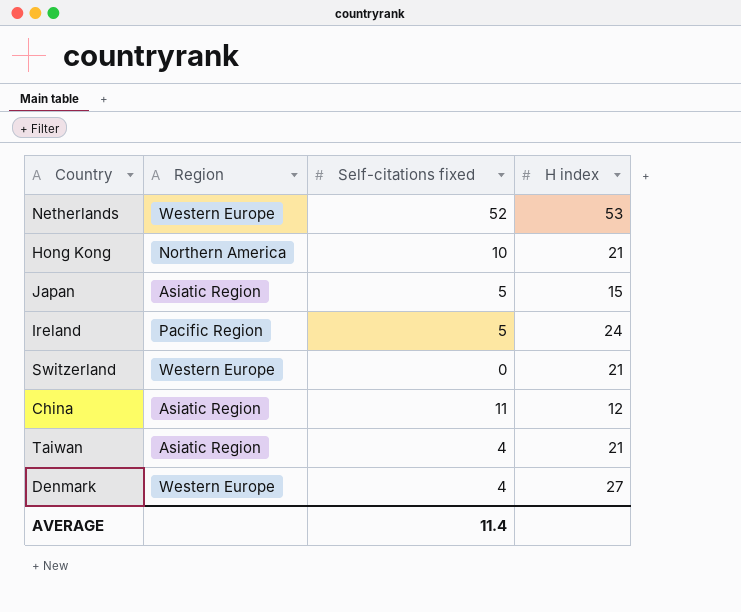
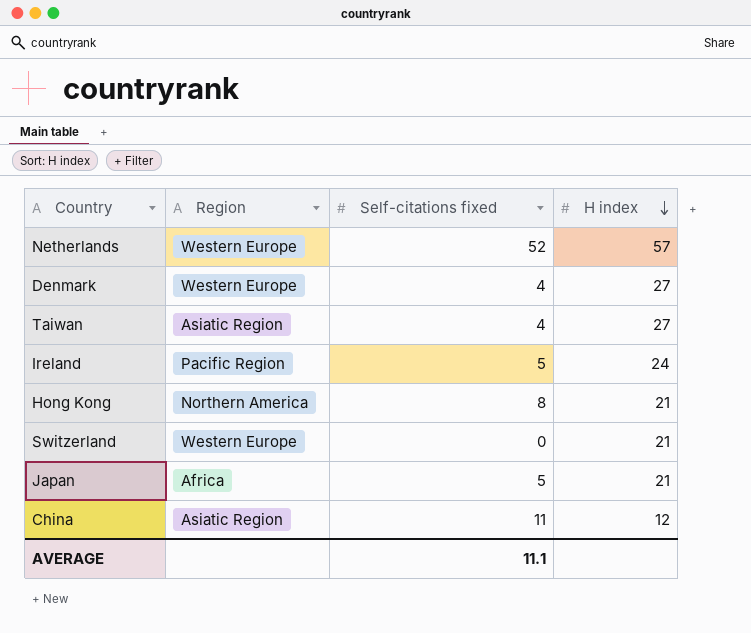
row order: none -> H index descending
Netherlands | H index: 53 -> 57
Taiwan | H index: 21 -> 27
Hong Kong | Self-citations fixed: 10 -> 8
Japan | Region: Asiatic Region -> Africa
Japan | H index: 15 -> 21
AVERAGE | Self-citations fixed: 11.4 -> 11.1

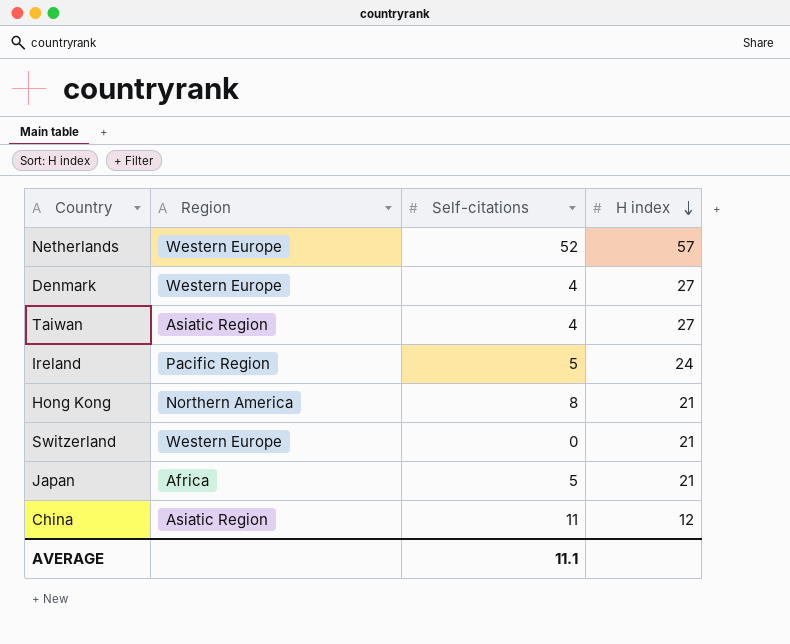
column name: Self-citations fixed -> Self-citations

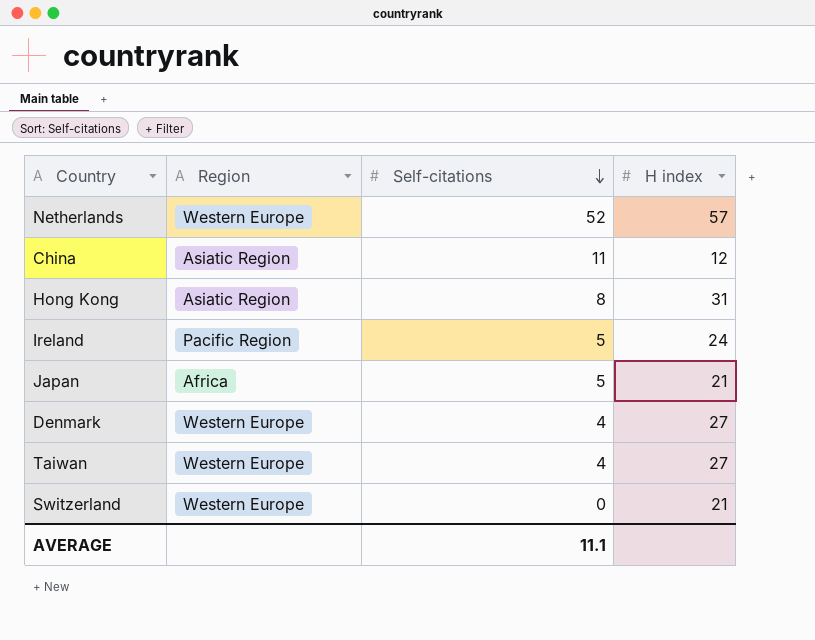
row order: H index descending -> Self-citations descending
Hong Kong | Region: Northern America -> Asiatic Region
Hong Kong | H index: 21 -> 31
Taiwan | Region: Asiatic Region -> Western Europe

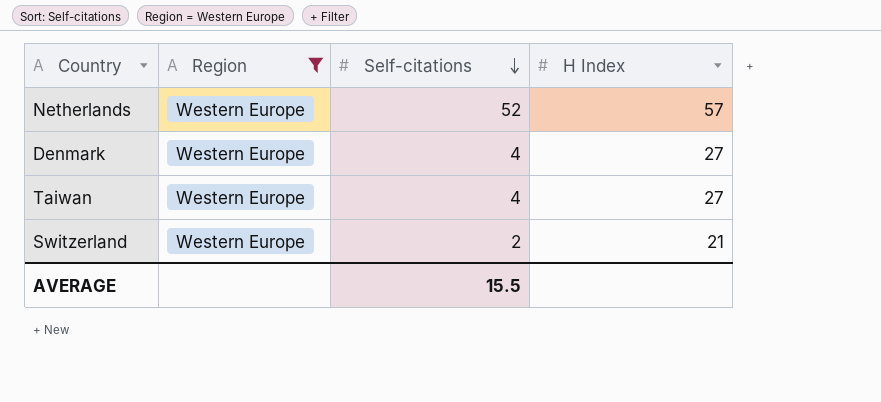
filter: none -> Region = Western Europe
column name: H index -> H Index
Switzerland | Self-citations: 0 -> 2
AVERAGE | Self-citations: 11.1 -> 15.5

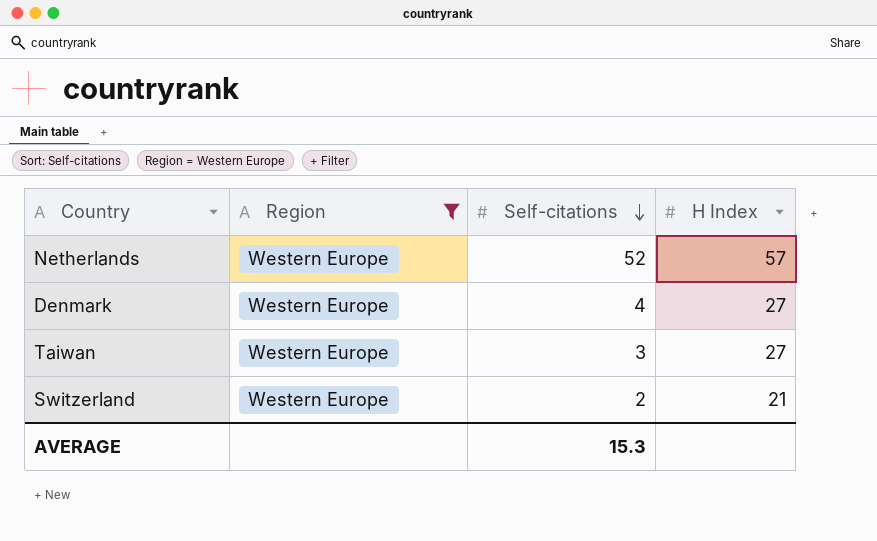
Taiwan | Self-citations: 4 -> 3
AVERAGE | Self-citations: 15.5 -> 15.3

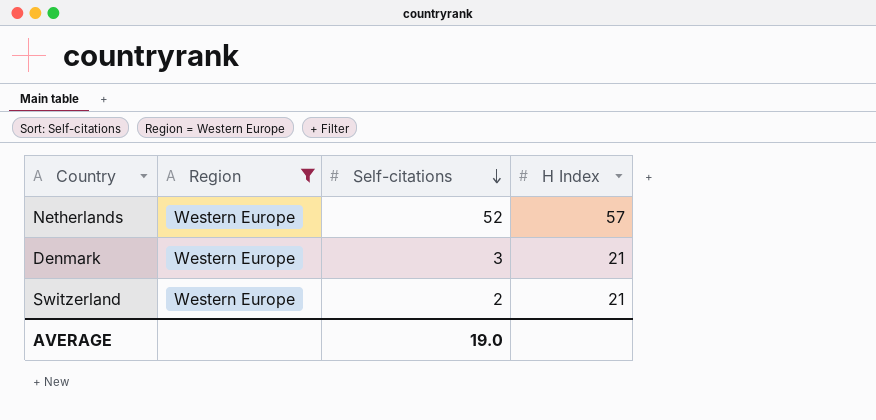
row Taiwan: Western Europe | 3 | 27 -> none
Denmark | Self-citations: 4 -> 3
Denmark | H Index: 27 -> 21
AVERAGE | Self-citations: 15.3 -> 19.0

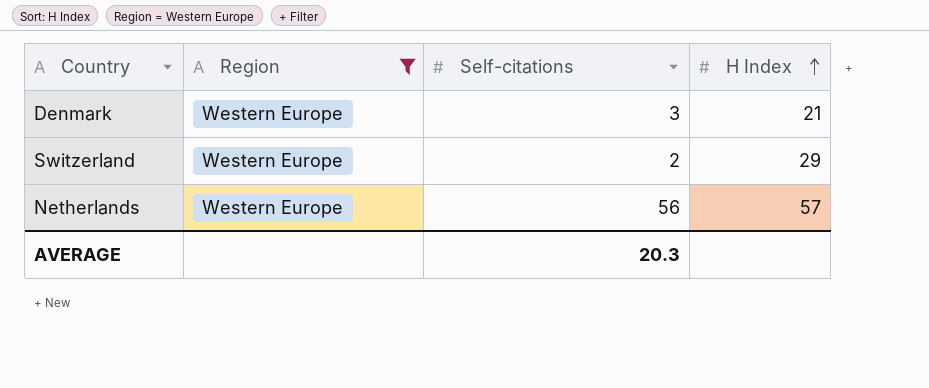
row order: Self-citations descending -> H Index ascending
Switzerland | H Index: 21 -> 29
Netherlands | Self-citations: 52 -> 56
AVERAGE | Self-citations: 19.0 -> 20.3

